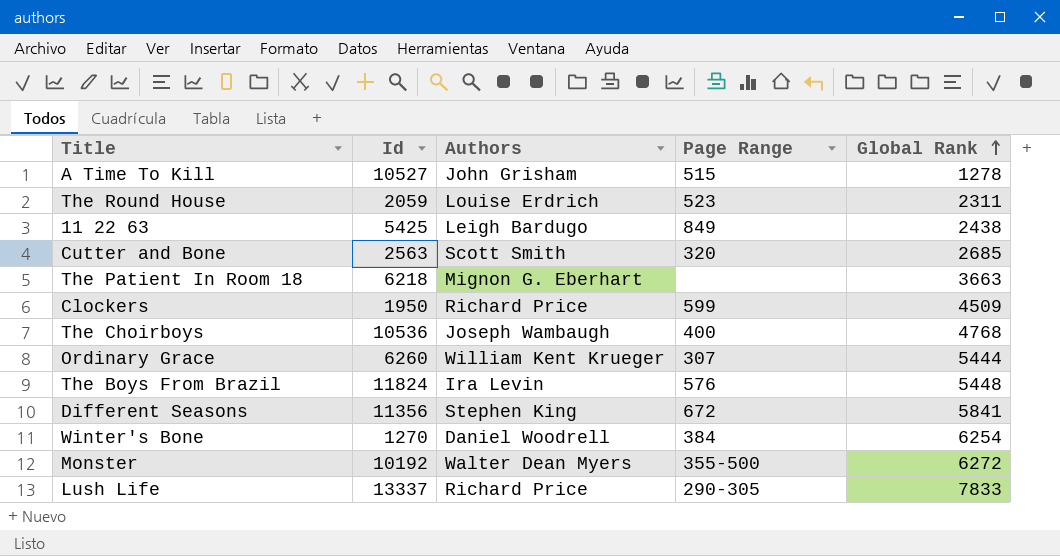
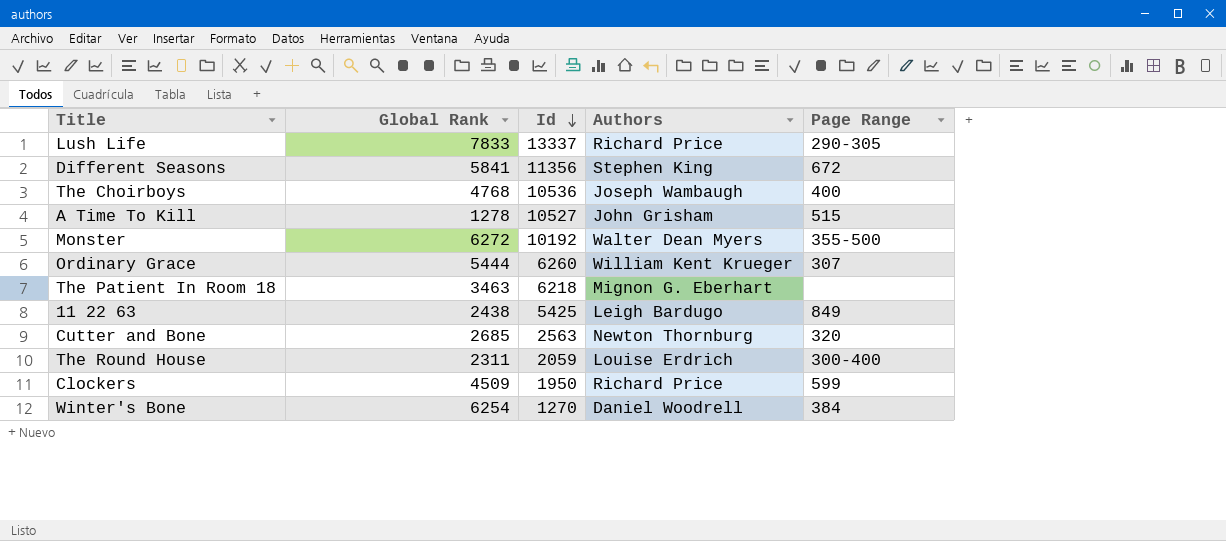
row order: Global Rank ascending -> Id descending
column Global Rank | position: 5 -> 2
row The Boys From Brazil: 11824 | Ira Levin | 576 | 5448 -> none
The Patient In Room 18 | Global Rank: 3663 -> 3463
Cutter and Bone | Authors: Scott Smith -> Newton Thornburg
The Round House | Page Range: 523 -> 300-400

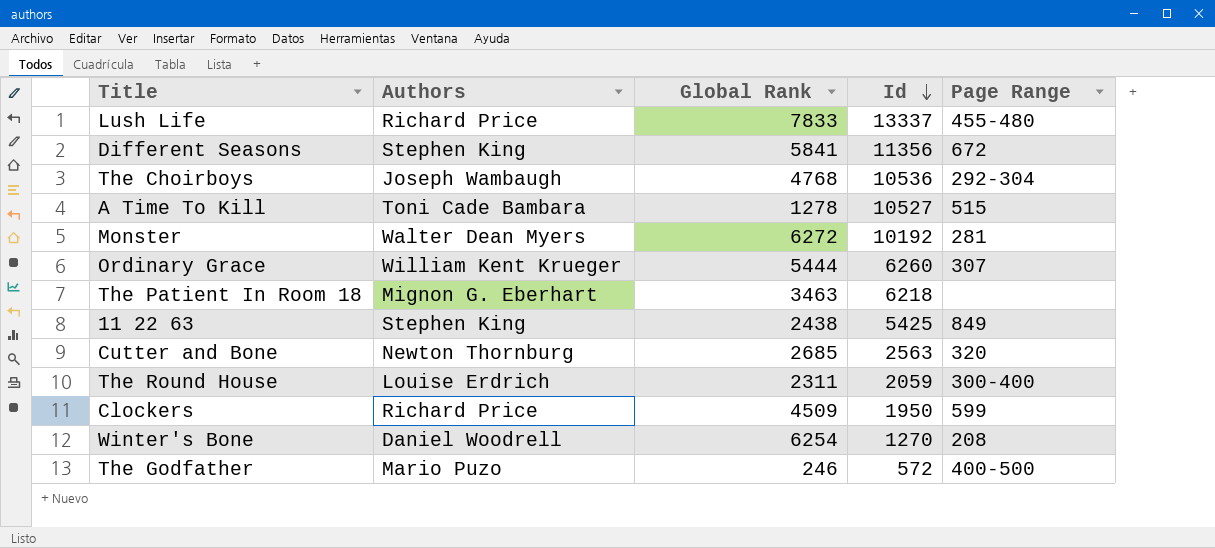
column Authors | position: 4 -> 2
Lush Life | Page Range: 290-305 -> 455-480
The Choirboys | Page Range: 400 -> 292-304
A Time To Kill | Authors: John Grisham -> Toni Cade Bambara
Monster | Page Range: 355-500 -> 281
11 22 63 | Authors: Leigh Bardugo -> Stephen King
Winter's Bone | Page Range: 384 -> 208
row The Godfather: none -> Mario Puzo | 246 | 572 | 400-500

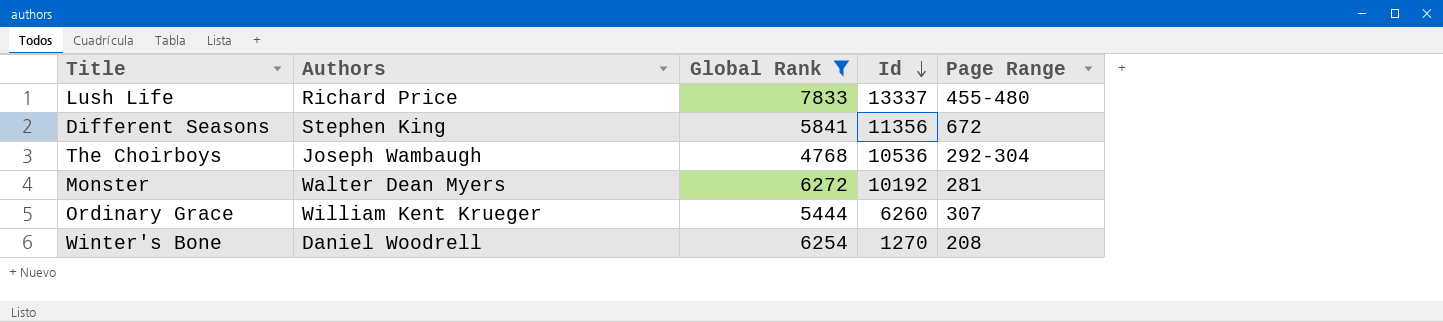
filter: none -> Global Rank >= 4768

